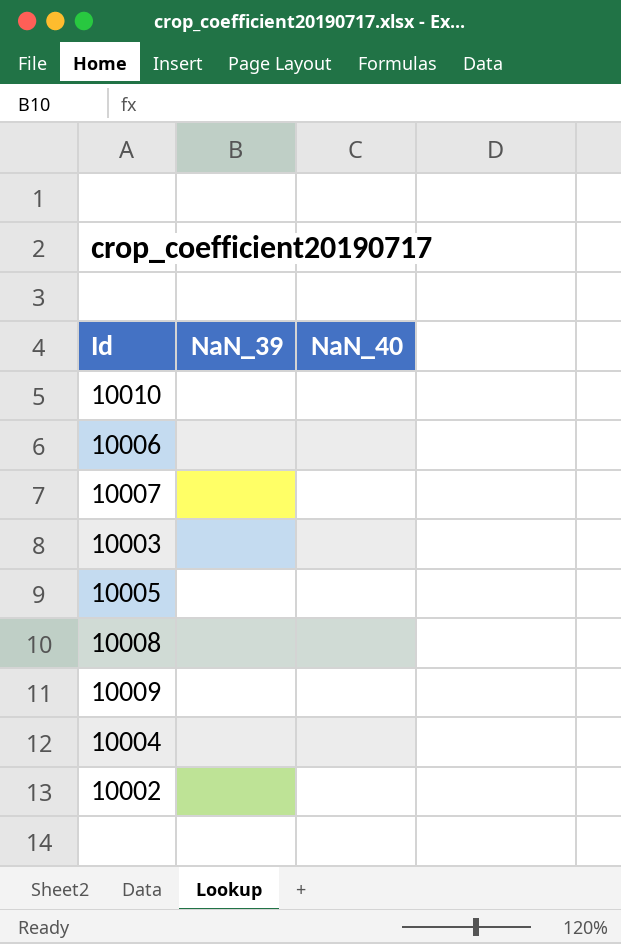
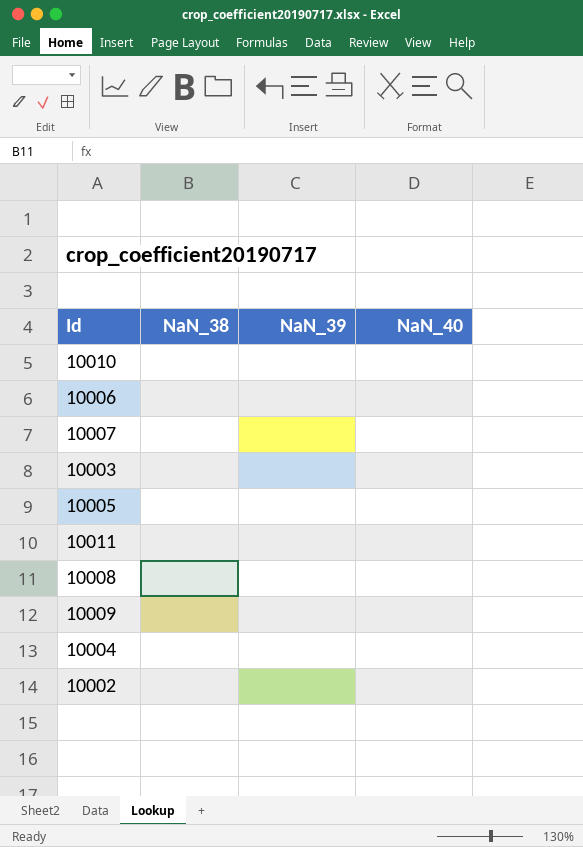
column NaN_38 | position: none -> 2
row 10011: none -> none | none | none

